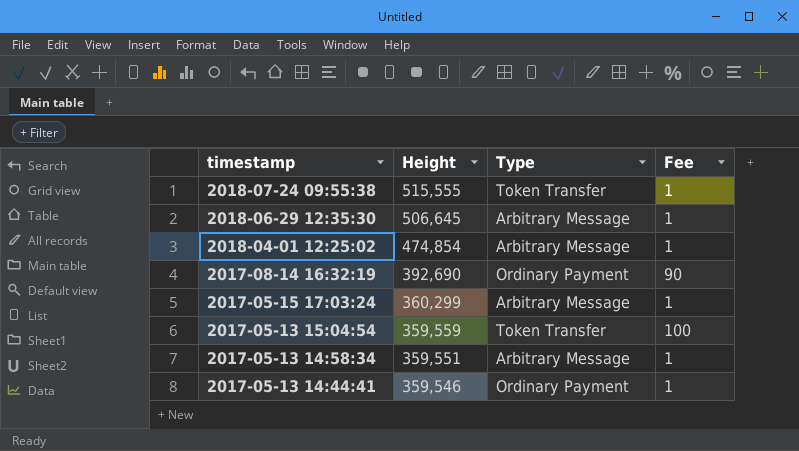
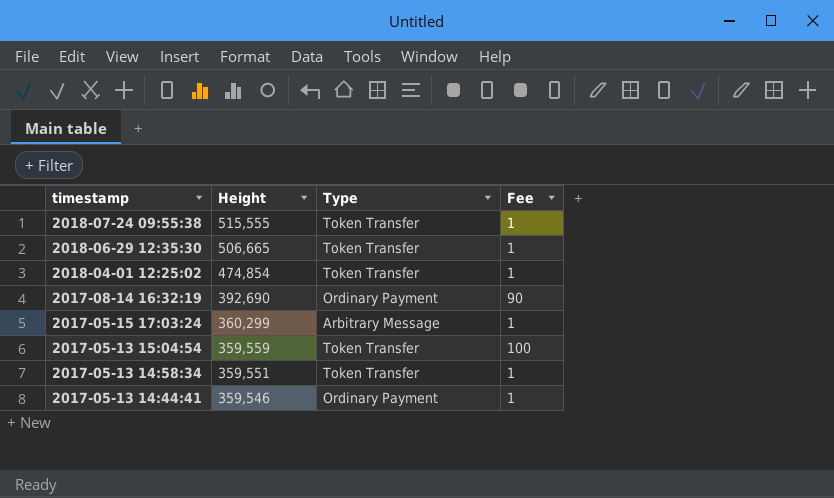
2018-06-29 12:35:30 | Height: 506,645 -> 506,665
2018-06-29 12:35:30 | Type: Arbitrary Message -> Token Transfer
2018-04-01 12:25:02 | Type: Arbitrary Message -> Token Transfer
2017-05-13 14:58:34 | Type: Arbitrary Message -> Token Transfer

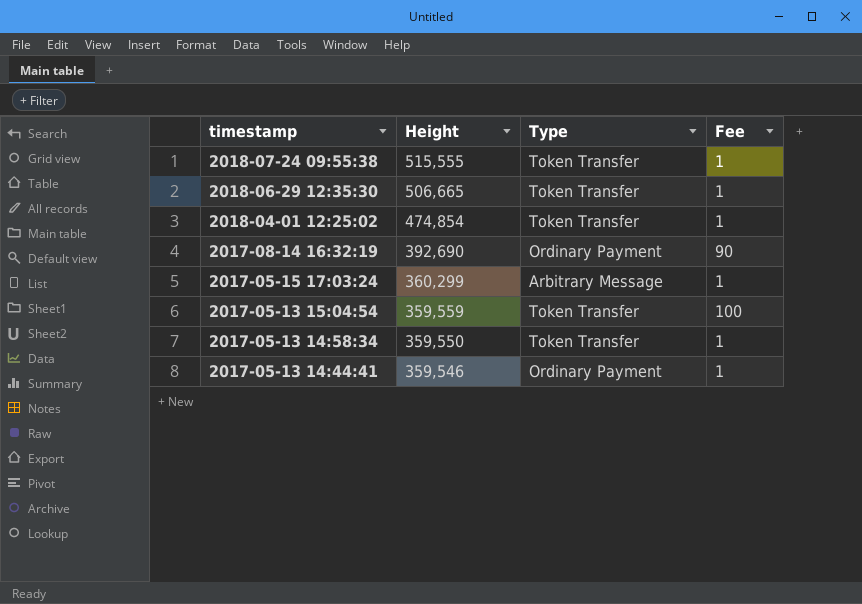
2017-05-13 14:58:34 | Height: 359,551 -> 359,550

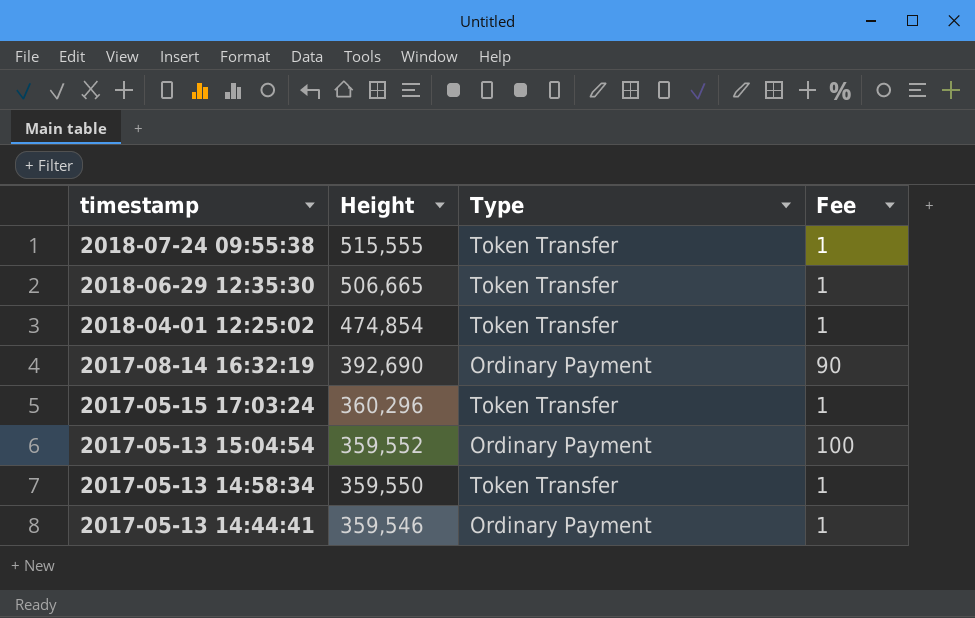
2017-05-15 17:03:24 | Height: 360,299 -> 360,296
2017-05-15 17:03:24 | Type: Arbitrary Message -> Token Transfer
2017-05-13 15:04:54 | Height: 359,559 -> 359,552
2017-05-13 15:04:54 | Type: Token Transfer -> Ordinary Payment

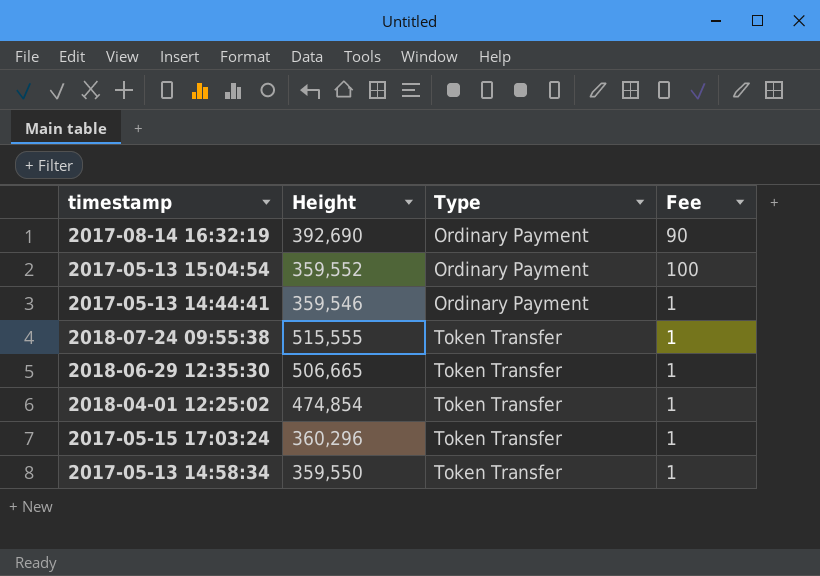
row order: timestamp descending -> Type ascending

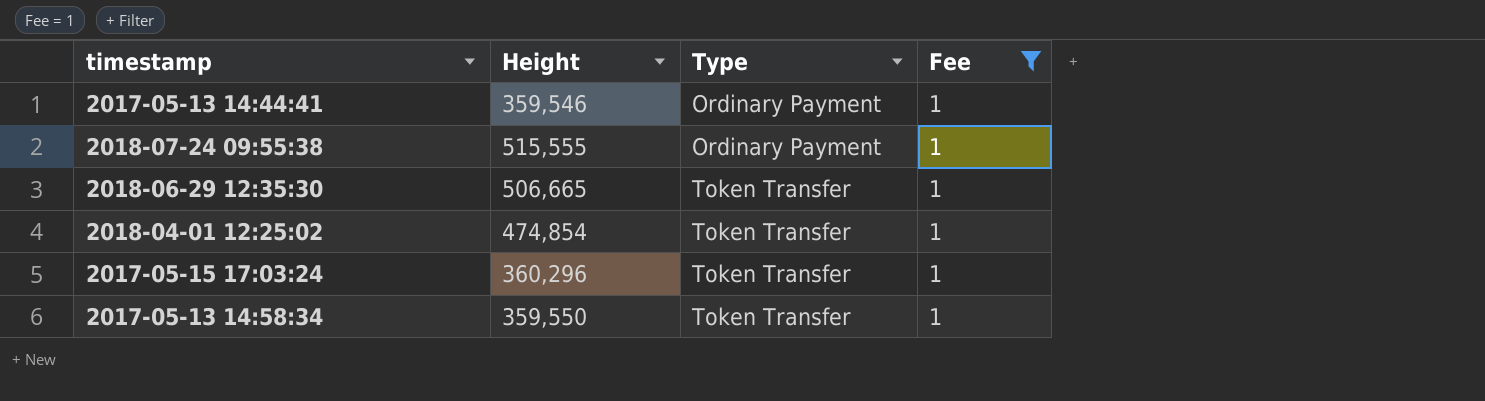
filter: none -> Fee = 1
2018-07-24 09:55:38 | Type: Token Transfer -> Ordinary Payment

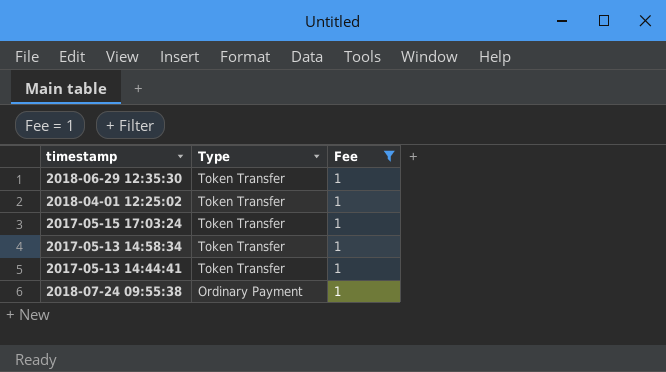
row order: Type ascending -> Type descending
column Height | position: 2 -> none
2017-05-13 14:44:41 | Type: Ordinary Payment -> Token Transfer

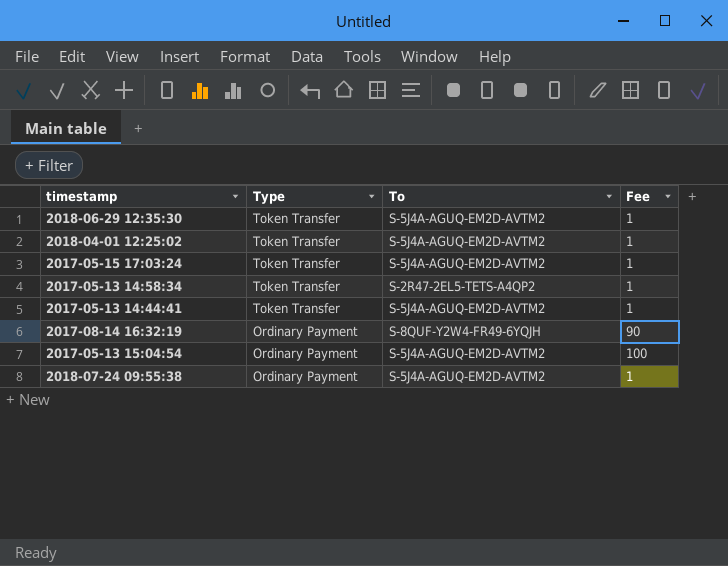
filter: Fee = 1 -> none
column To | position: none -> 3

